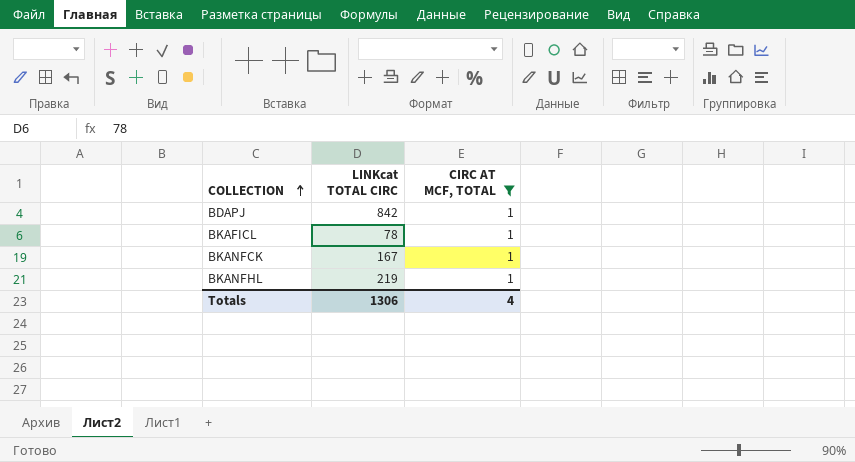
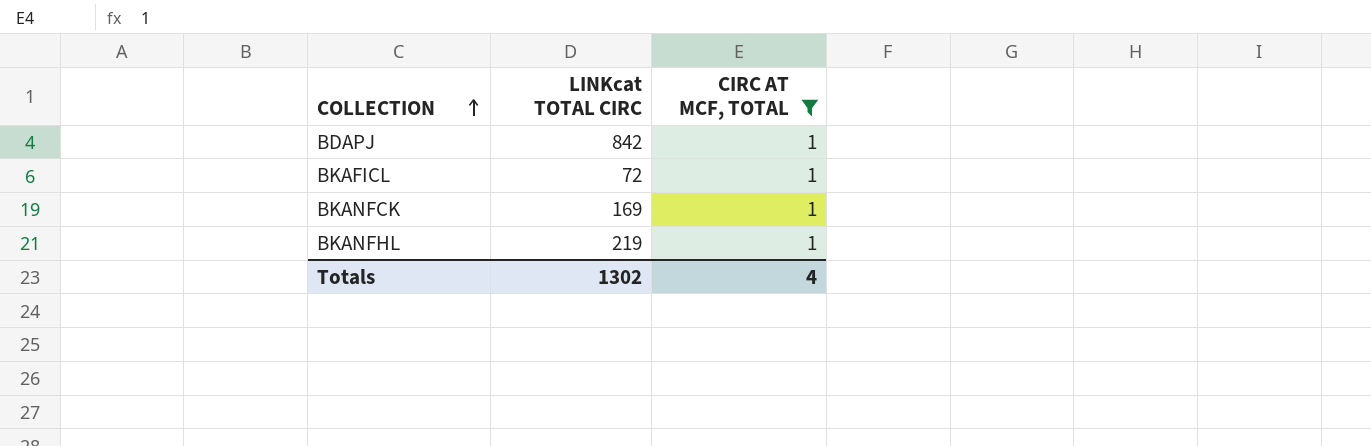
BKAFICL | LINKcat TOTAL CIRC: 78 -> 72
BKANFCK | LINKcat TOTAL CIRC: 167 -> 169
Totals | LINKcat TOTAL CIRC: 1306 -> 1302

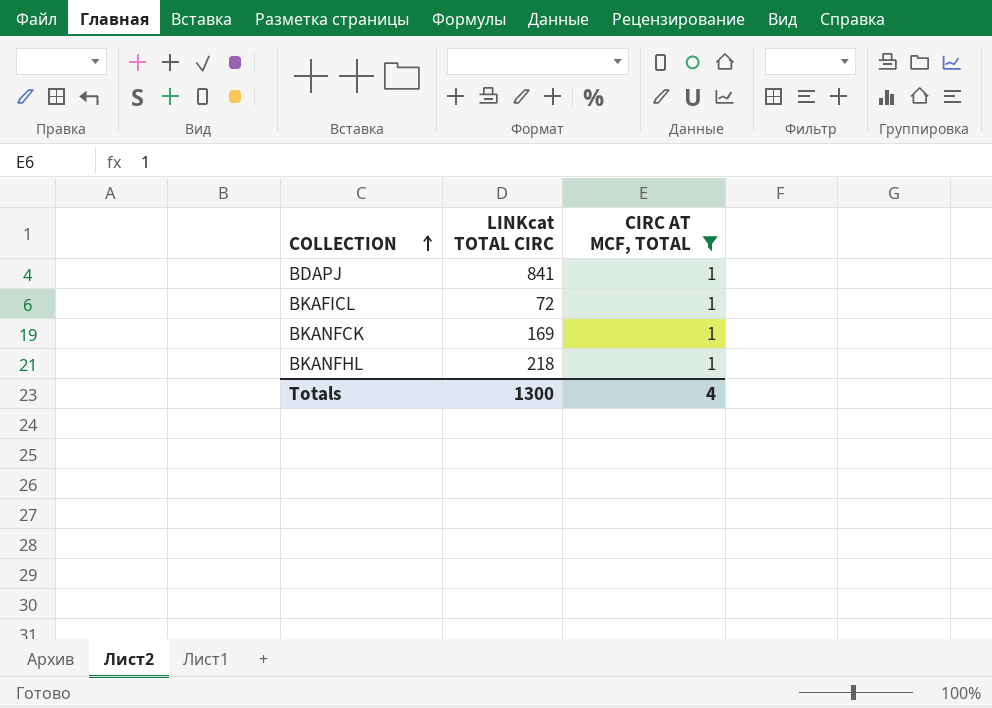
BDAPJ | LINKcat TOTAL CIRC: 842 -> 841
BKANFHL | LINKcat TOTAL CIRC: 219 -> 218
Totals | LINKcat TOTAL CIRC: 1302 -> 1300

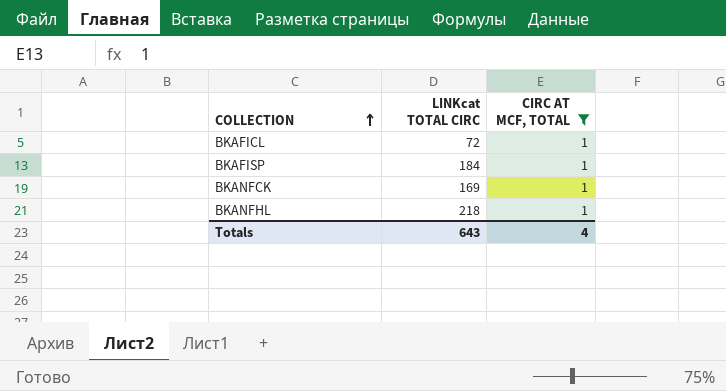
row BDAPJ: 841 | 1 -> none
row BKAFISP: none -> 184 | 1
Totals | LINKcat TOTAL CIRC: 1300 -> 643

